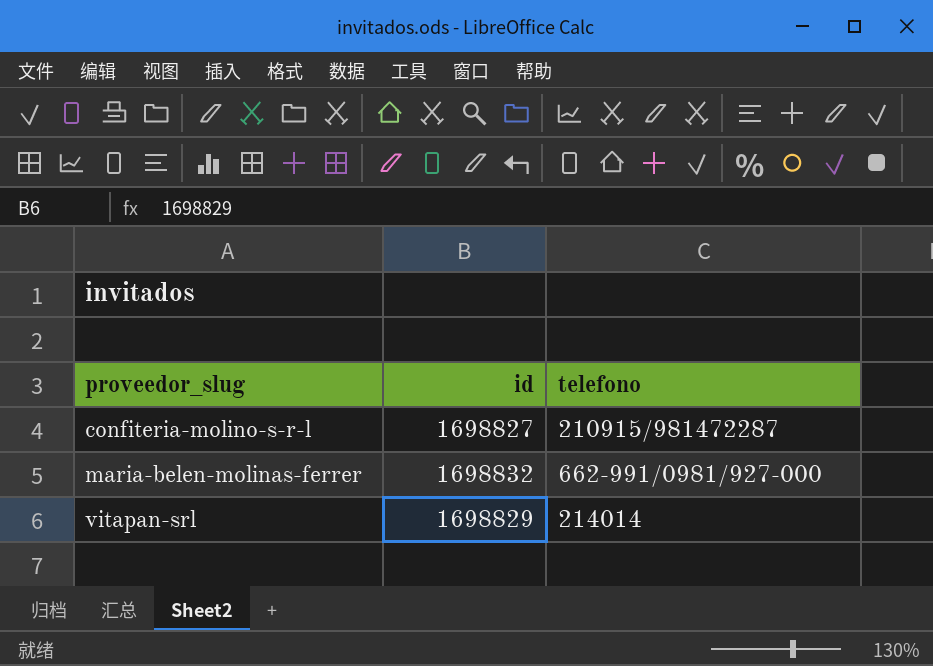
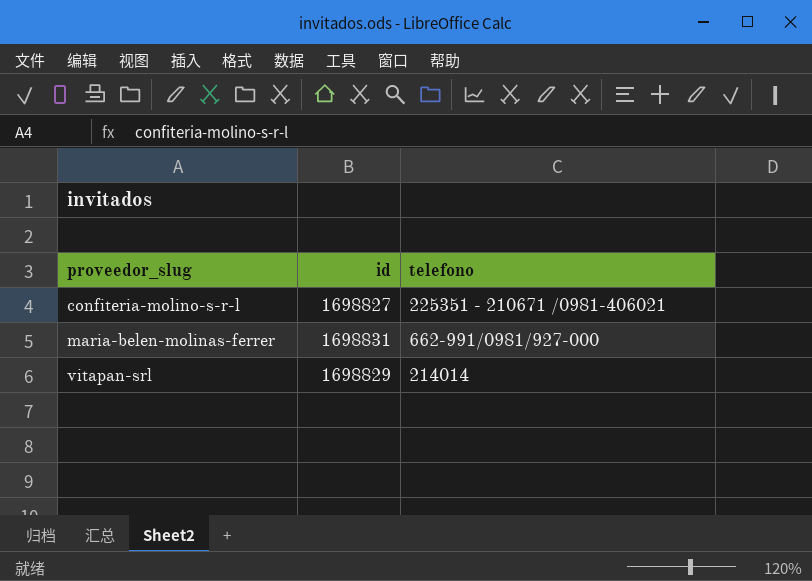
confiteria-molino-s-r-l | telefono: 210915/981472287 -> 225351 - 210671 /0981-406021
maria-belen-molinas-ferrer | id: 1698832 -> 1698831

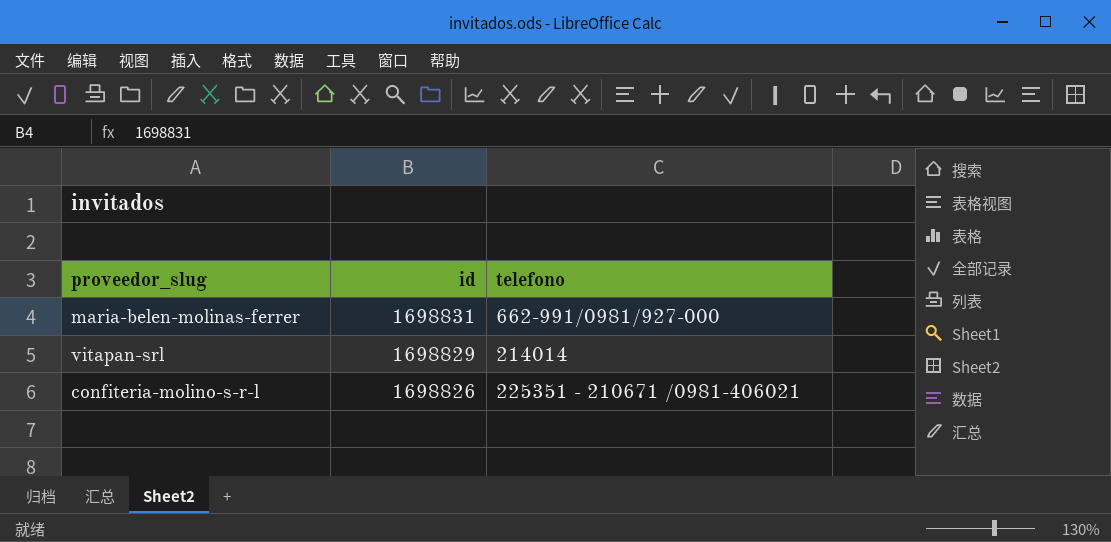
row order: proveedor_slug ascending -> id descending
confiteria-molino-s-r-l | id: 1698827 -> 1698826

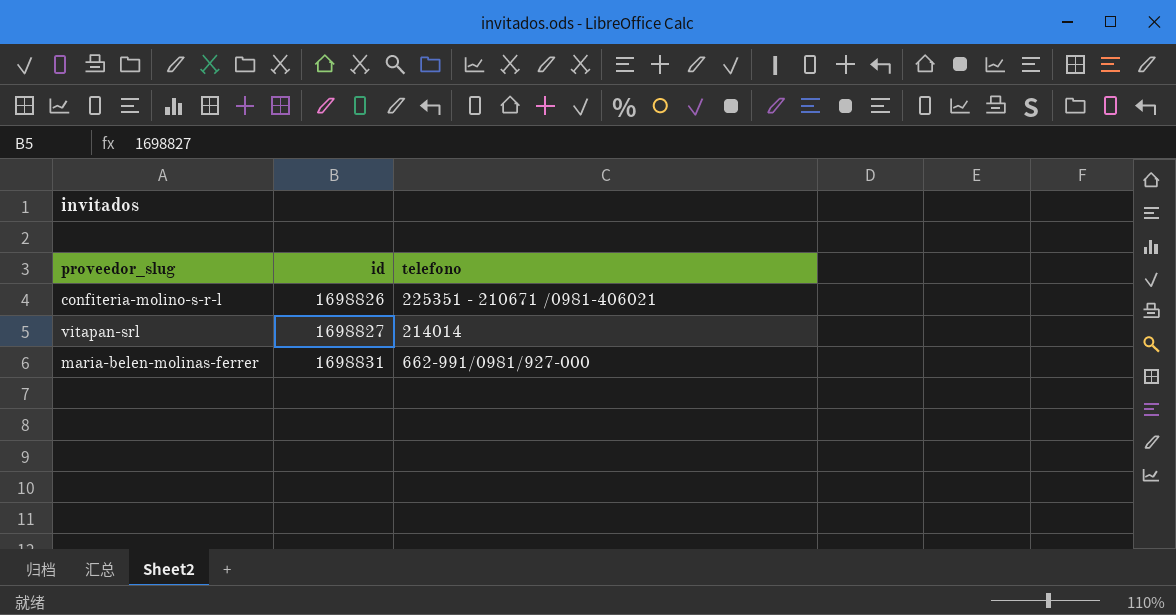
row order: id descending -> id ascending
vitapan-srl | id: 1698829 -> 1698827

